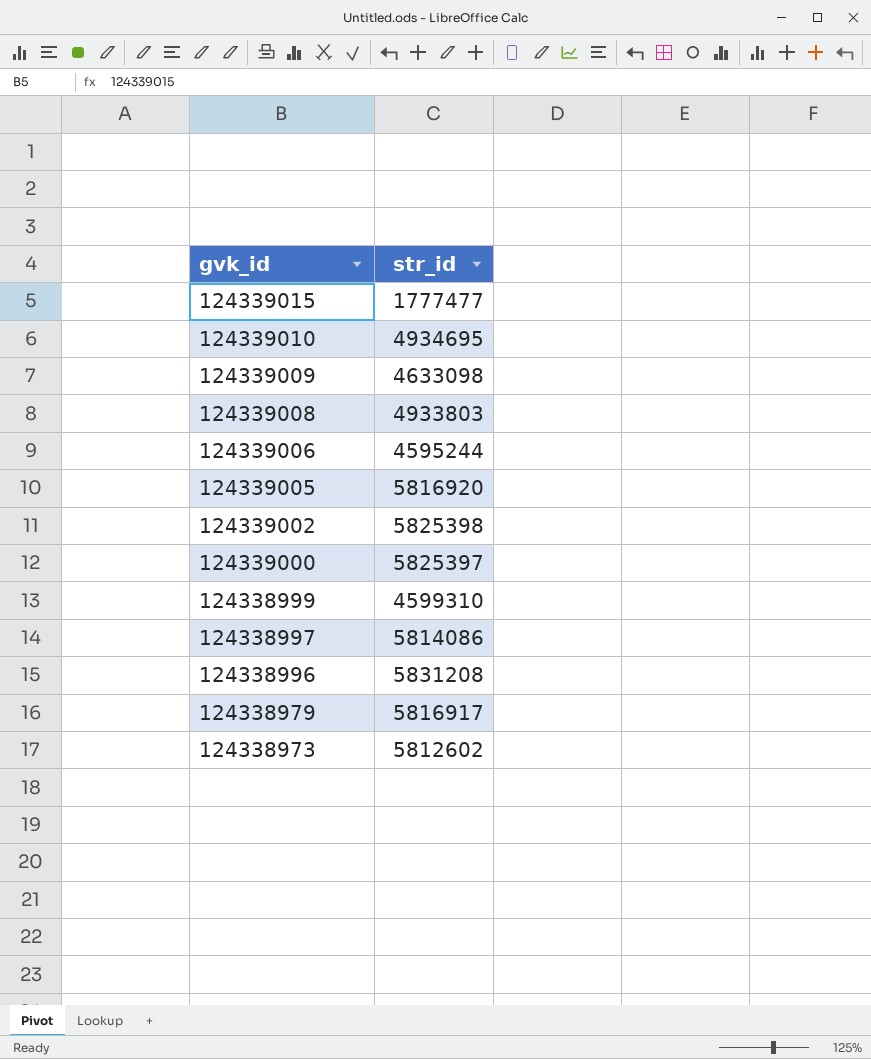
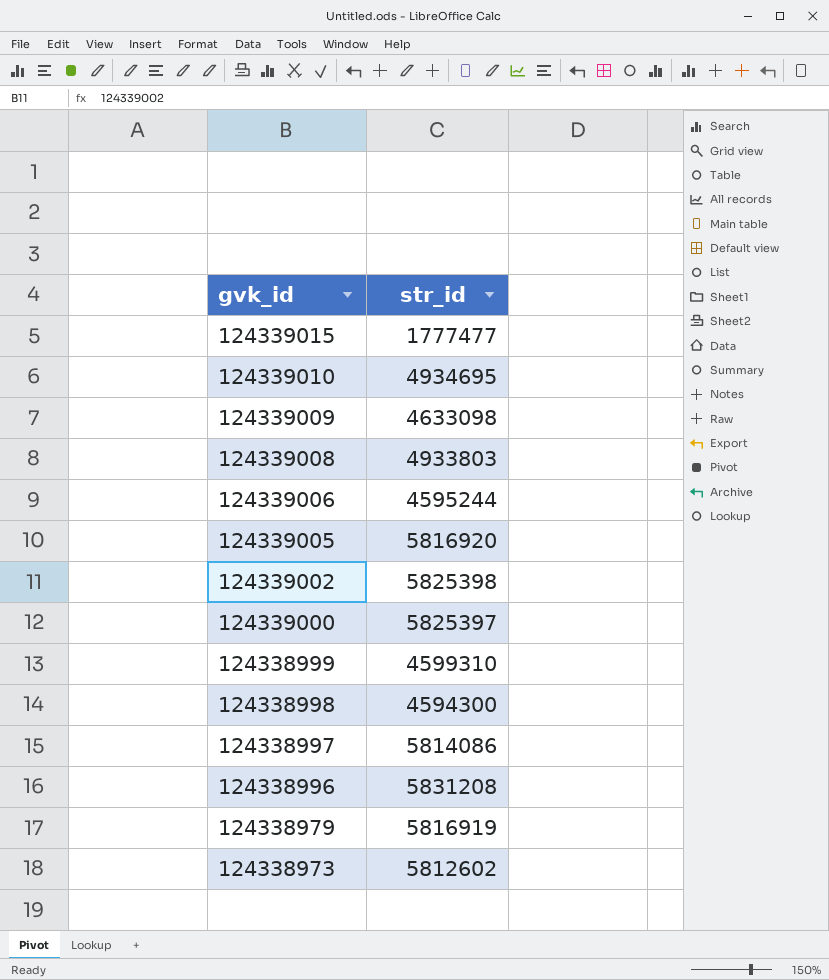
row 124338998: none -> 4594300
124338979 | str_id: 5816917 -> 5816919

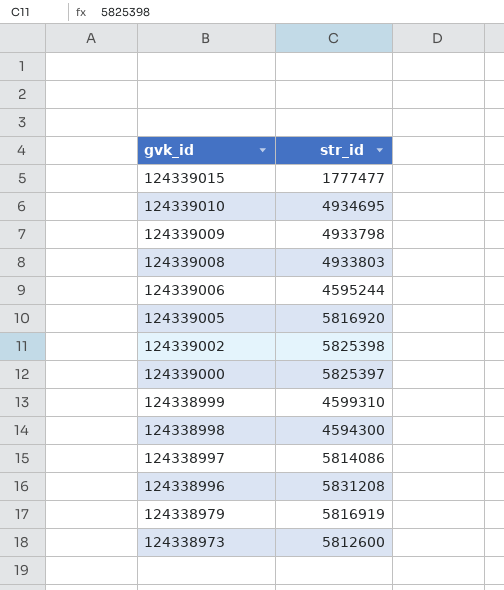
124339009 | str_id: 4633098 -> 4933798
124338973 | str_id: 5812602 -> 5812600

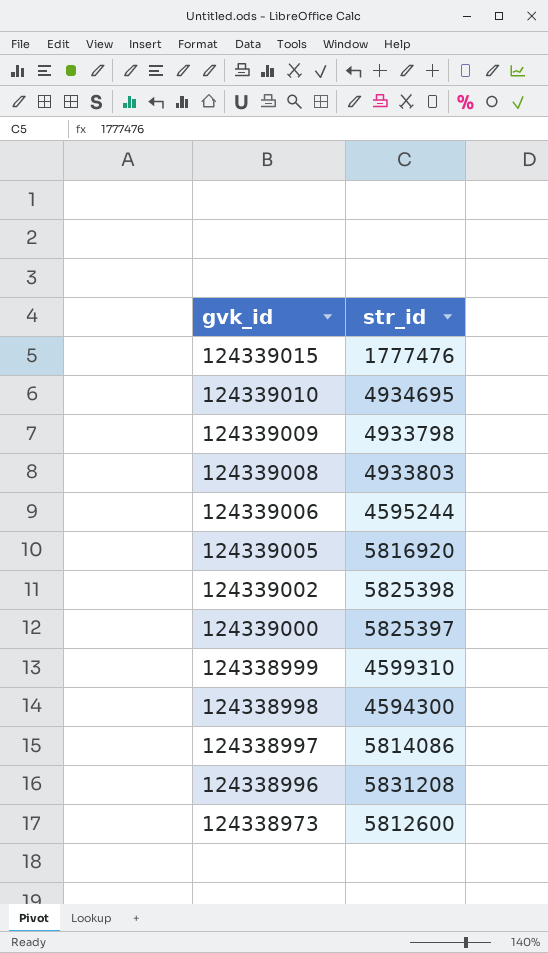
row 124338979: 5816919 -> none
124339015 | str_id: 1777477 -> 1777476

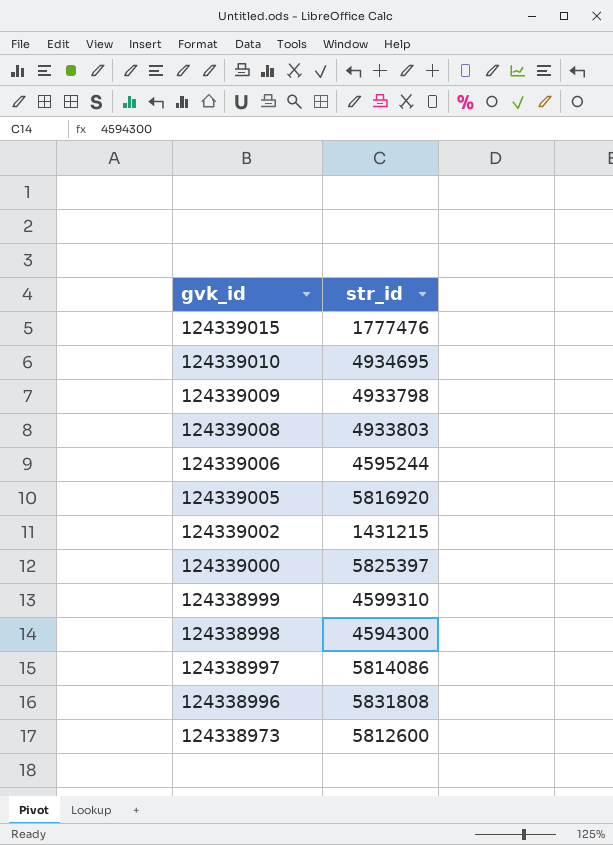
124339002 | str_id: 5825398 -> 1431215
124338996 | str_id: 5831208 -> 5831808

